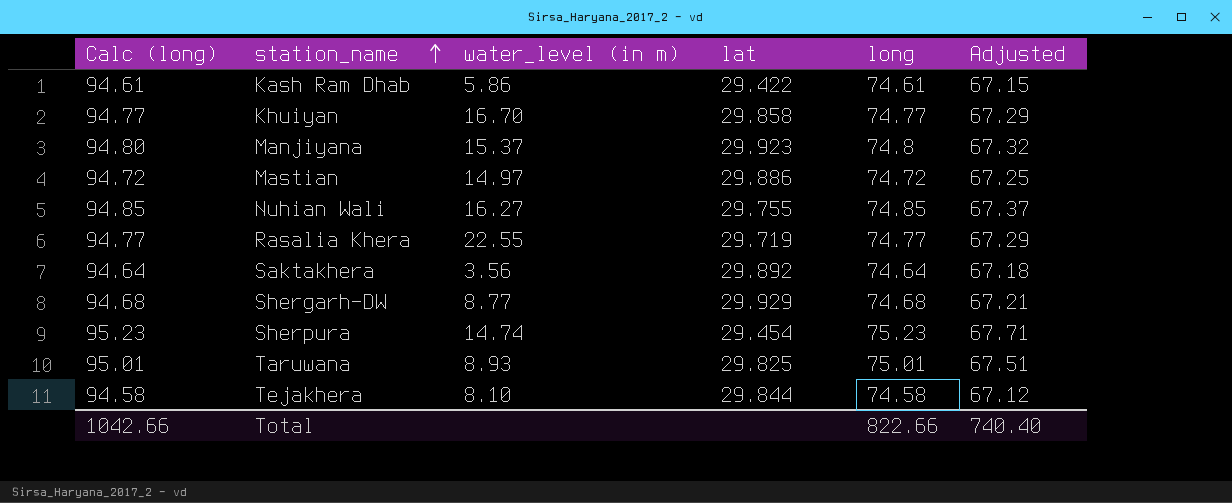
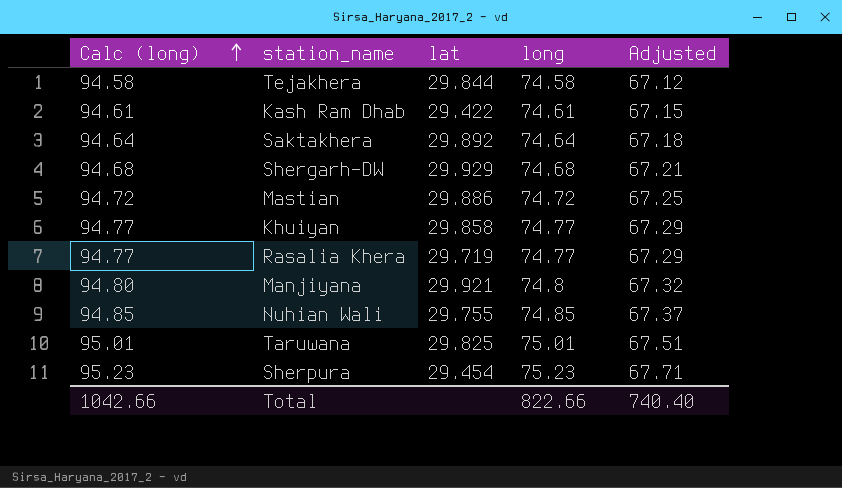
row order: station_name ascending -> Calc (long) ascending
column water_level (in m) | position: 3 -> none
Manjiyana | lat: 29.923 -> 29.921

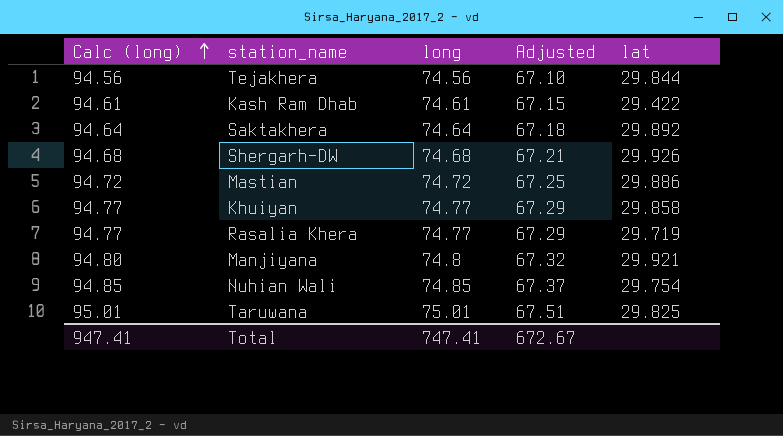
column lat | position: 3 -> 5
row Sherpura: 95.23 | 29.454 | 75.23 | 67.71 -> none
Tejakhera | Calc (long): 94.58 -> 94.56
Tejakhera | long: 74.58 -> 74.56
Tejakhera | Adjusted: 67.12 -> 67.10
Shergarh-DW | lat: 29.929 -> 29.926
Nuhian Wali | lat: 29.755 -> 29.754
Total | Calc (long): 1042.66 -> 947.41
Total | long: 822.66 -> 747.41
Total | Adjusted: 740.40 -> 672.67

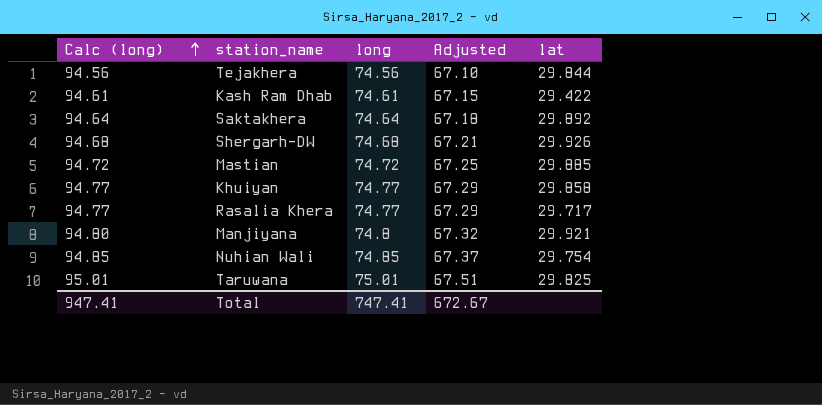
Mastian | lat: 29.886 -> 29.885
Rasalia Khera | lat: 29.719 -> 29.717

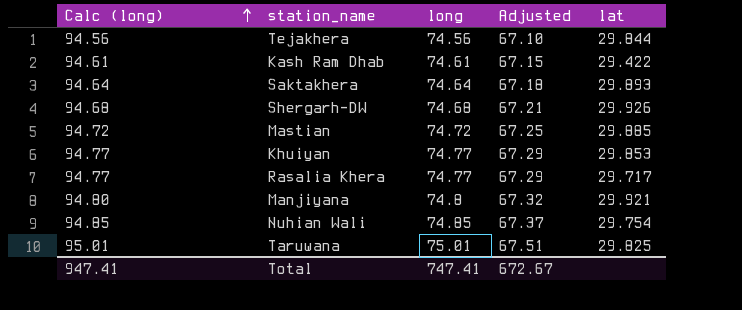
Saktakhera | lat: 29.892 -> 29.893
Khuiyan | lat: 29.858 -> 29.853

